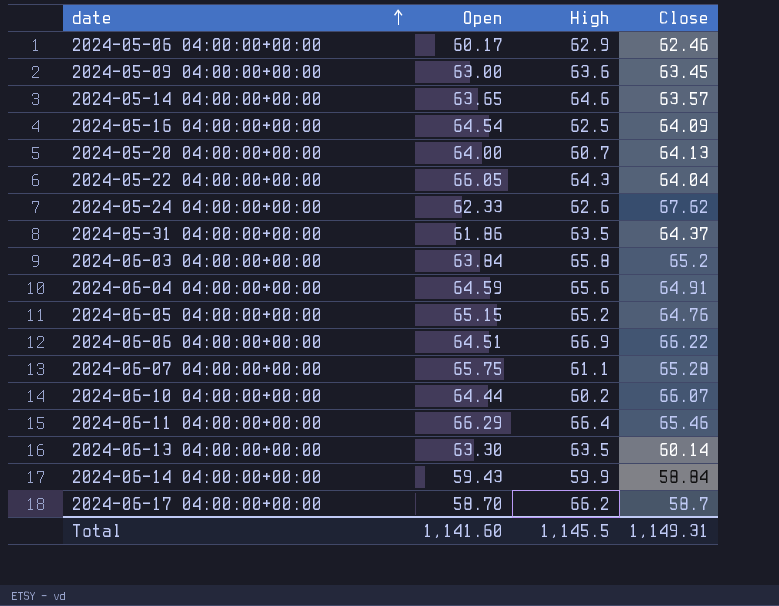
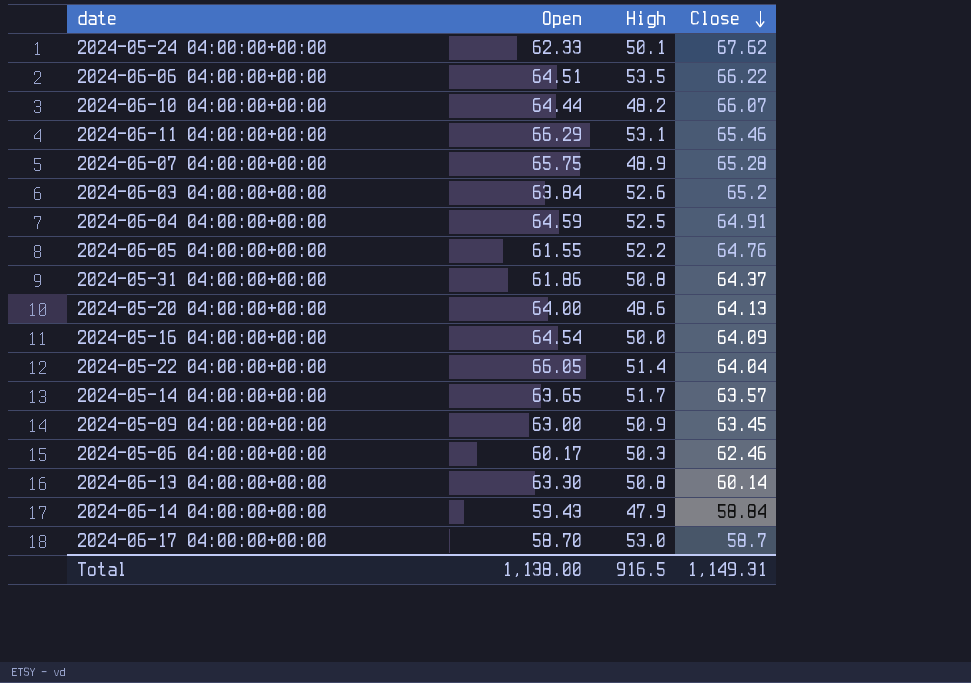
row order: date ascending -> Close descending
2024-05-24 04:00:00+00:00 | High: 62.6 -> 50.1
2024-06-06 04:00:00+00:00 | High: 66.9 -> 53.5
2024-06-10 04:00:00+00:00 | High: 60.2 -> 48.2
2024-06-11 04:00:00+00:00 | High: 66.4 -> 53.1
2024-06-07 04:00:00+00:00 | High: 61.1 -> 48.9
2024-06-03 04:00:00+00:00 | High: 65.8 -> 52.6
2024-06-04 04:00:00+00:00 | High: 65.6 -> 52.5
2024-06-05 04:00:00+00:00 | Open: 65.15 -> 61.55
2024-06-05 04:00:00+00:00 | High: 65.2 -> 52.2
2024-05-31 04:00:00+00:00 | High: 63.5 -> 50.8
2024-05-20 04:00:00+00:00 | High: 60.7 -> 48.6
2024-05-16 04:00:00+00:00 | High: 62.5 -> 50.0
2024-05-22 04:00:00+00:00 | High: 64.3 -> 51.4
2024-05-14 04:00:00+00:00 | High: 64.6 -> 51.7
2024-05-09 04:00:00+00:00 | High: 63.6 -> 50.9
2024-05-06 04:00:00+00:00 | High: 62.9 -> 50.3
2024-06-13 04:00:00+00:00 | High: 63.5 -> 50.8
2024-06-14 04:00:00+00:00 | High: 59.9 -> 47.9
2024-06-17 04:00:00+00:00 | High: 66.2 -> 53.0
Total | Open: 1,141.60 -> 1,138.00
Total | High: 1,145.5 -> 916.5

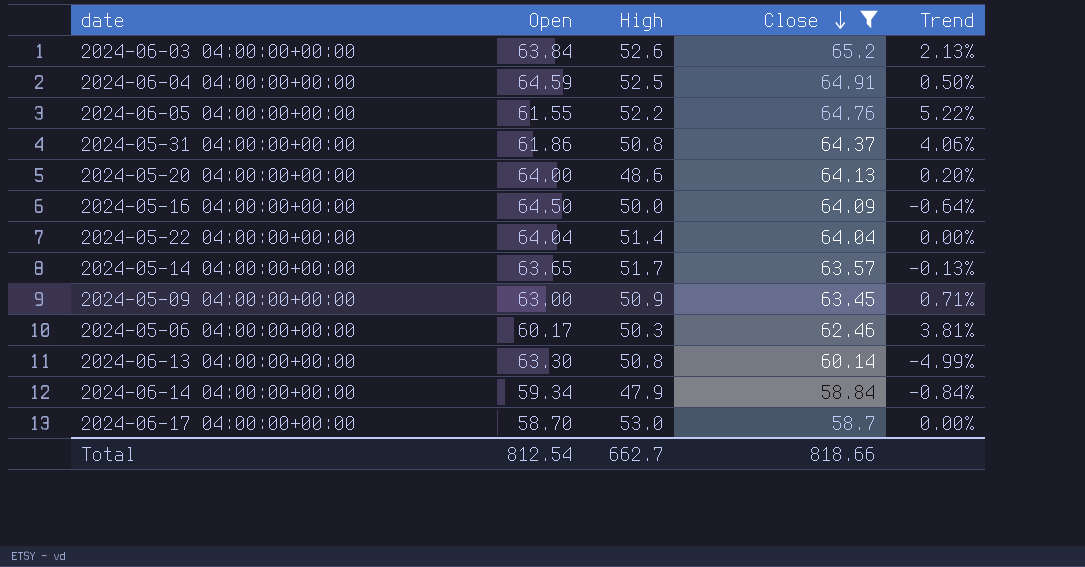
filter: none -> Close <= 65.2
column Trend | formula: none -> ([Close] - [Open]) / [Open]
2024-05-16 04:00:00+00:00 | Open: 64.54 -> 64.50
2024-05-22 04:00:00+00:00 | Open: 66.05 -> 64.04
2024-06-14 04:00:00+00:00 | Open: 59.43 -> 59.34
Total | Open: 1,138.00 -> 812.54
Total | High: 916.5 -> 662.7
Total | Close: 1,149.31 -> 818.66

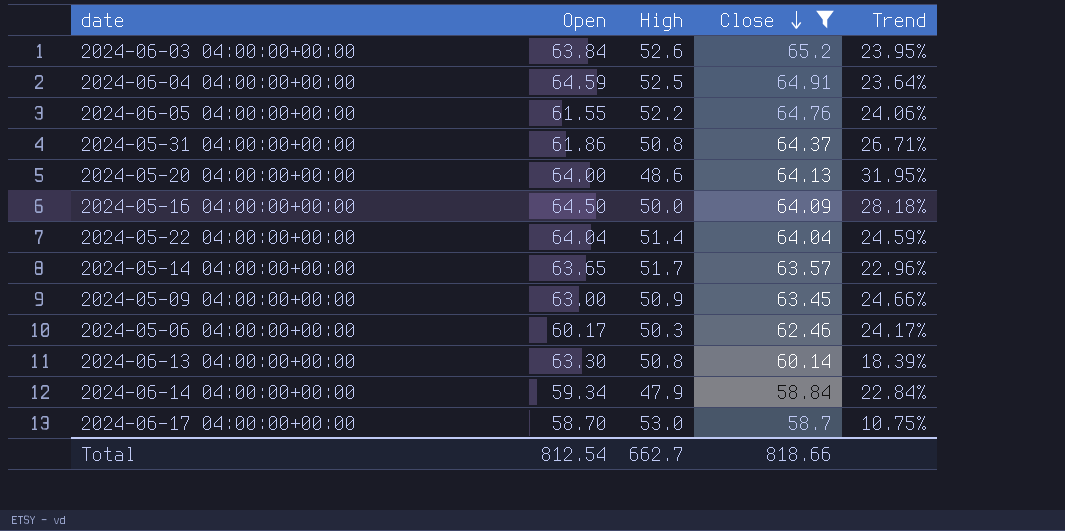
column Trend | formula: ([Close] - [Open]) / [Open] -> ([Close] - [High]) / [High]

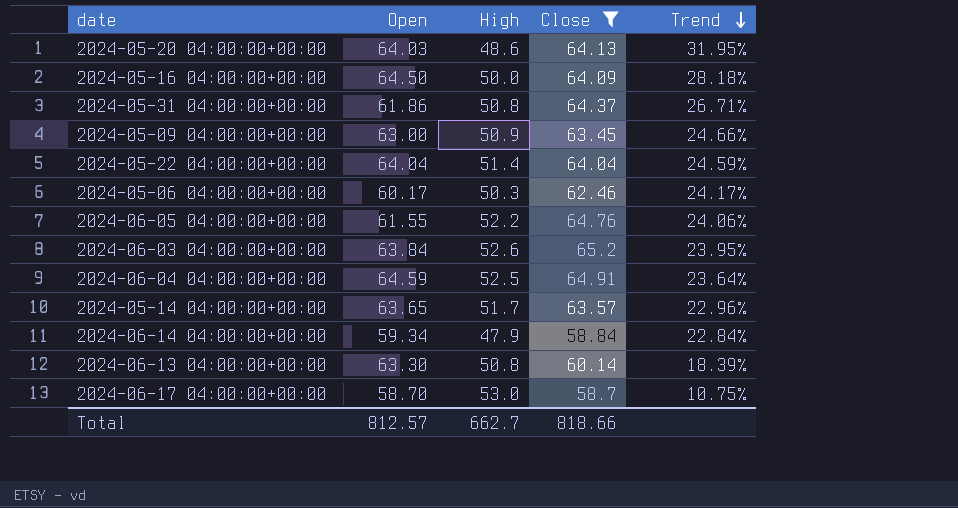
row order: Close descending -> Trend descending
2024-05-20 04:00:00+00:00 | Open: 64.00 -> 64.03
Total | Open: 812.54 -> 812.57

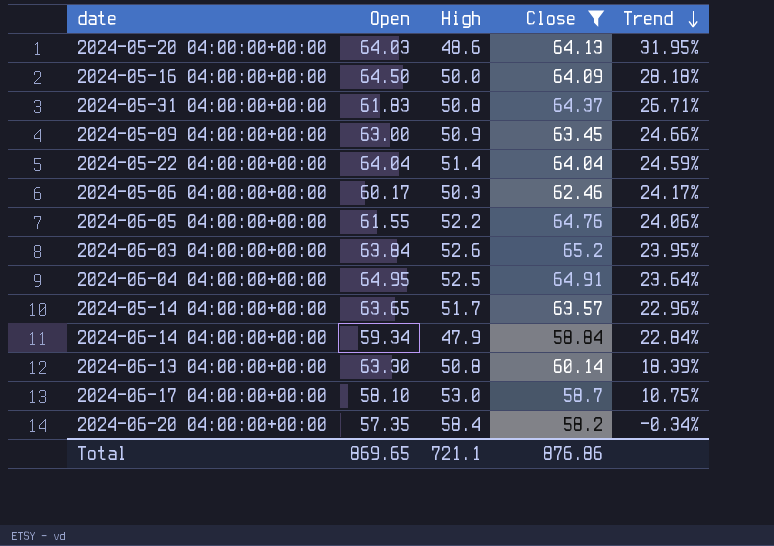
2024-05-31 04:00:00+00:00 | Open: 61.86 -> 61.83
2024-06-04 04:00:00+00:00 | Open: 64.59 -> 64.95
2024-06-17 04:00:00+00:00 | Open: 58.70 -> 58.10
row 2024-06-20 04:00:00+00:00: none -> 57.35 | 58.4 | 58.2 | -0.34%
Total | Open: 812.57 -> 869.65
Total | High: 662.7 -> 721.1
Total | Close: 818.66 -> 876.86

